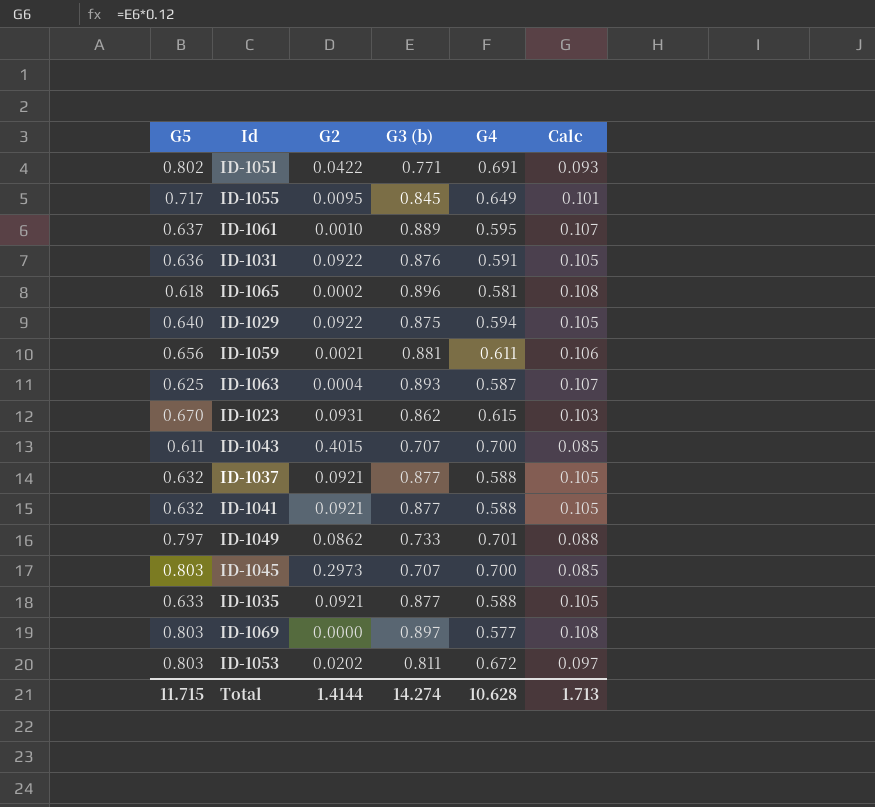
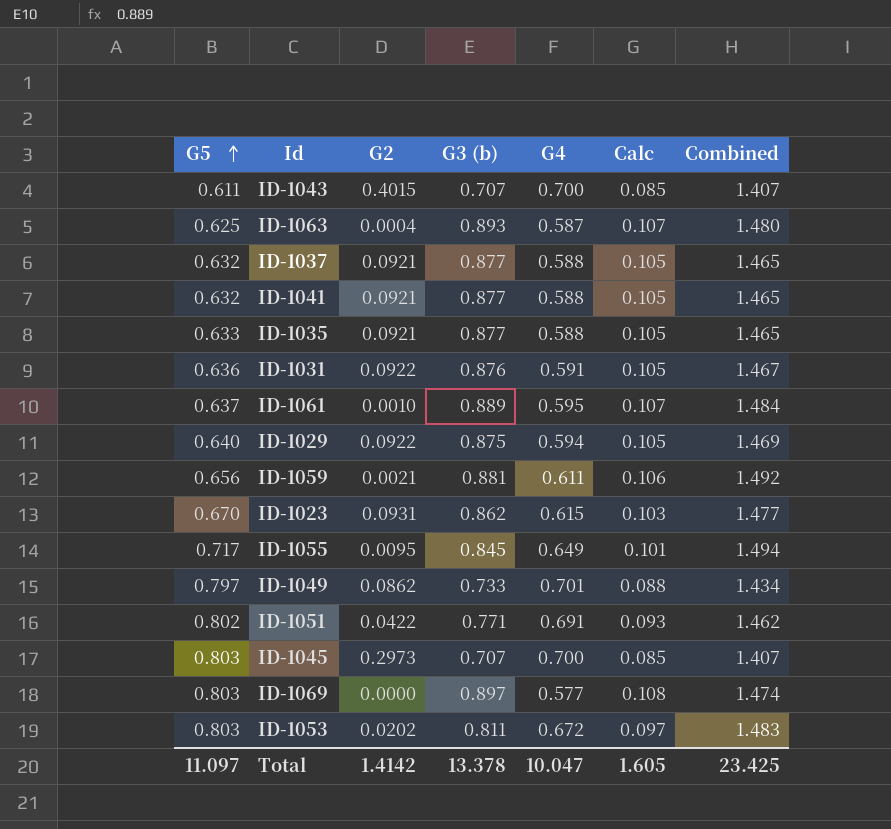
row order: none -> G5 ascending
column Combined | formula: none -> [G3 (b)] + [G4]
row ID-1065: 0.618 | 0.0002 | 0.896 | 0.581 | 0.108 -> none
Total | G5: 11.715 -> 11.097
Total | G2: 1.4144 -> 1.4142
Total | G3 (b): 14.274 -> 13.378
Total | G4: 10.628 -> 10.047
Total | Calc: 1.713 -> 1.605

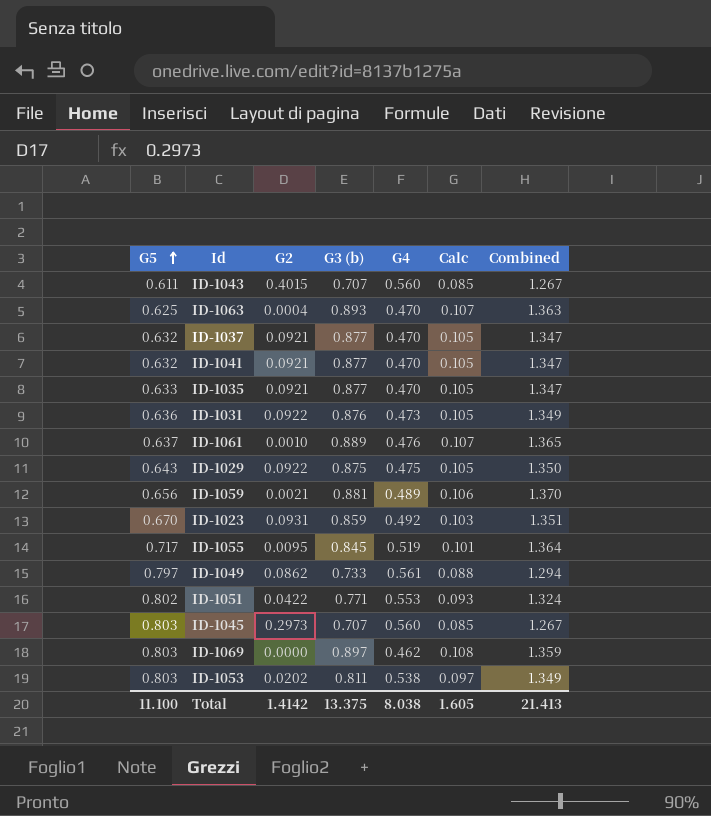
ID-1043 | G4: 0.700 -> 0.560
ID-1043 | Combined: 1.407 -> 1.267
ID-1063 | G4: 0.587 -> 0.470
ID-1063 | Combined: 1.480 -> 1.363
ID-1037 | G4: 0.588 -> 0.470
ID-1037 | Combined: 1.465 -> 1.347
ID-1041 | G4: 0.588 -> 0.470
ID-1041 | Combined: 1.465 -> 1.347
ID-1035 | G4: 0.588 -> 0.470
ID-1035 | Combined: 1.465 -> 1.347
ID-1031 | G4: 0.591 -> 0.473
ID-1031 | Combined: 1.467 -> 1.349
ID-1061 | G4: 0.595 -> 0.476
ID-1061 | Combined: 1.484 -> 1.365
ID-1029 | G5: 0.640 -> 0.643
ID-1029 | G4: 0.594 -> 0.475
ID-1029 | Combined: 1.469 -> 1.350
ID-1059 | G4: 0.611 -> 0.489
ID-1059 | Combined: 1.492 -> 1.370
ID-1023 | G3 (b): 0.862 -> 0.859
ID-1023 | G4: 0.615 -> 0.492
ID-1023 | Combined: 1.477 -> 1.351
ID-1055 | G4: 0.649 -> 0.519
ID-1055 | Combined: 1.494 -> 1.364
ID-1049 | G4: 0.701 -> 0.561
ID-1049 | Combined: 1.434 -> 1.294
ID-1051 | G4: 0.691 -> 0.553
ID-1051 | Combined: 1.462 -> 1.324
ID-1045 | G4: 0.700 -> 0.560
ID-1045 | Combined: 1.407 -> 1.267
ID-1069 | G4: 0.577 -> 0.462
ID-1069 | Combined: 1.474 -> 1.359
ID-1053 | G4: 0.672 -> 0.538
ID-1053 | Combined: 1.483 -> 1.349
Total | G5: 11.097 -> 11.100
Total | G3 (b): 13.378 -> 13.375
Total | G4: 10.047 -> 8.038
Total | Combined: 23.425 -> 21.413

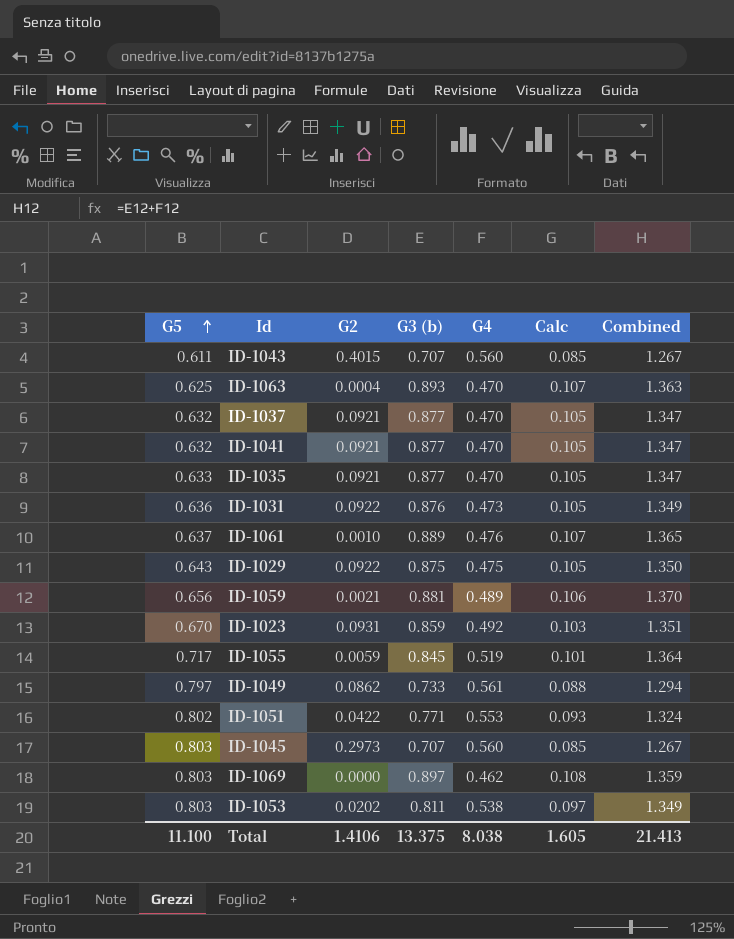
ID-1055 | G2: 0.0095 -> 0.0059
Total | G2: 1.4142 -> 1.4106

